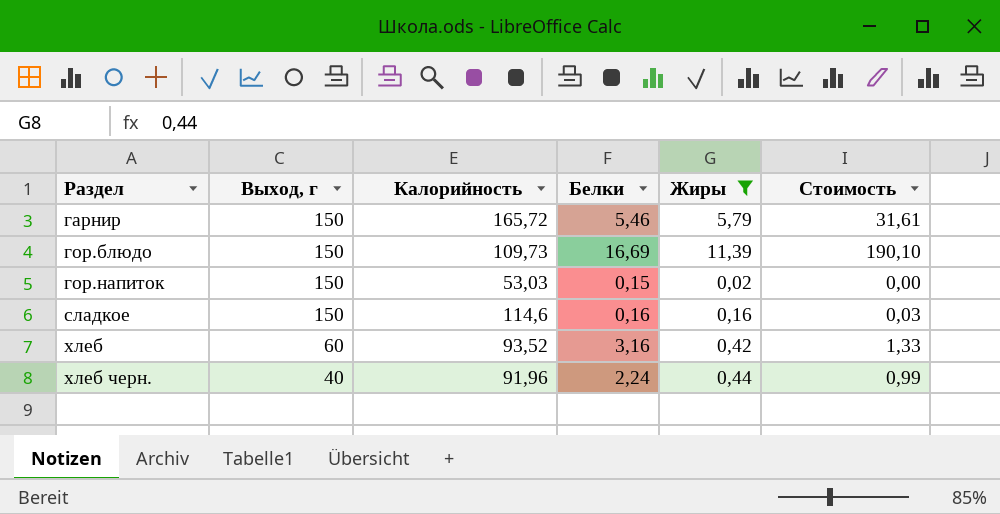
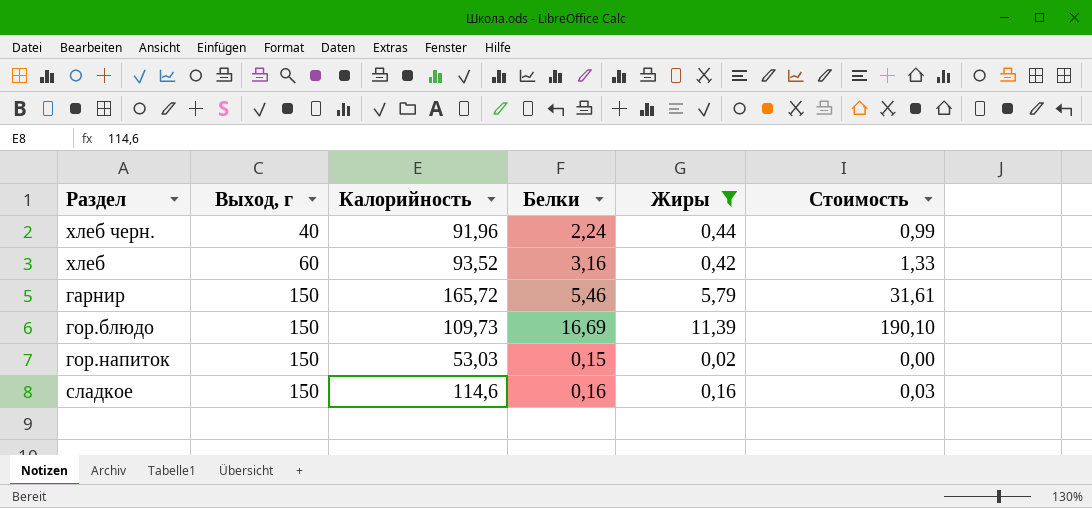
row order: Раздел ascending -> Выход, г ascending

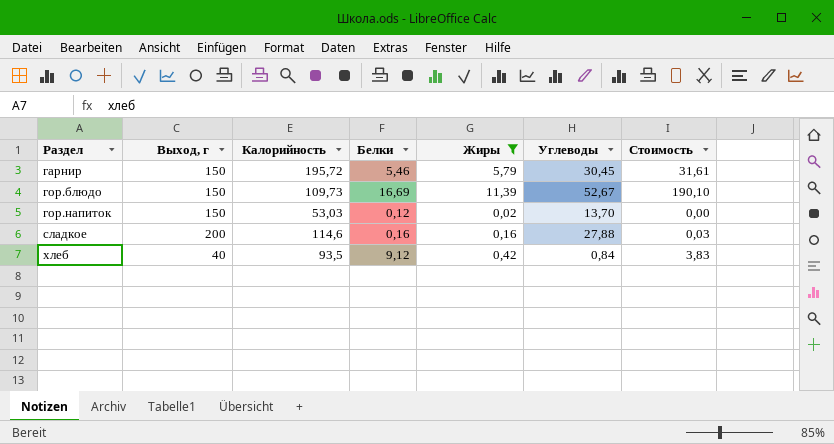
row order: Выход, г ascending -> Раздел ascending
column Углеводы | position: none -> 6
row хлеб черн.: 40 | 91,96 | 2,24 | 0,44 | 0,99 -> none
гарнир | Калорийность: 165,72 -> 195,72
гор.напиток | Белки: 0,15 -> 0,12
сладкое | Выход, г: 150 -> 200
хлеб | Выход, г: 60 -> 40
хлеб | Калорийность: 93,52 -> 93,5
хлеб | Белки: 3,16 -> 9,12
хлеб | Стоимость: 1,33 -> 3,83

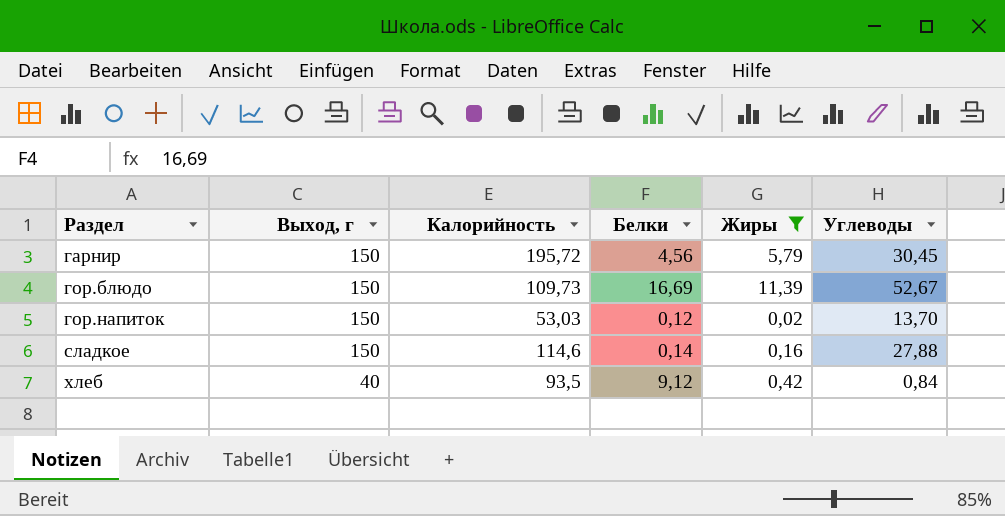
column Стоимость | formula: [Белки] * [Жиры] -> none
гарнир | Белки: 5,46 -> 4,56
сладкое | Выход, г: 200 -> 150
сладкое | Белки: 0,16 -> 0,14

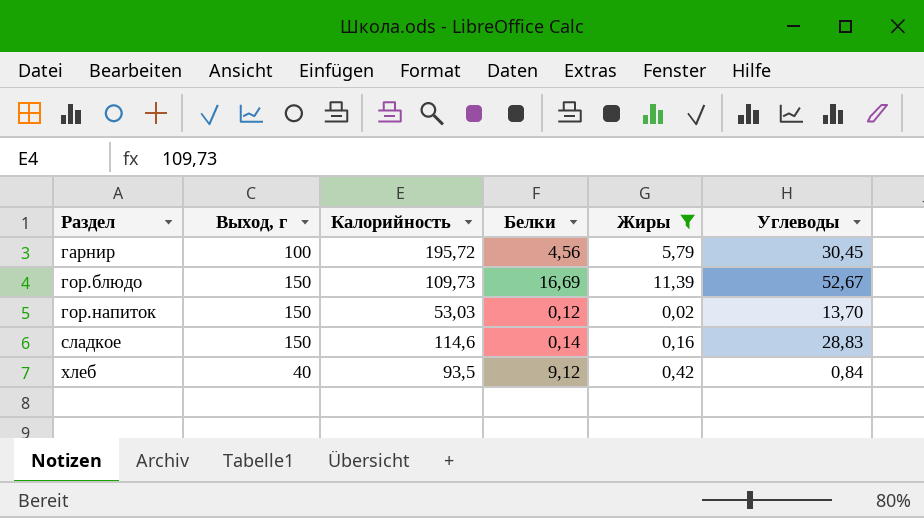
гарнир | Выход, г: 150 -> 100
сладкое | Углеводы: 27,88 -> 28,83

